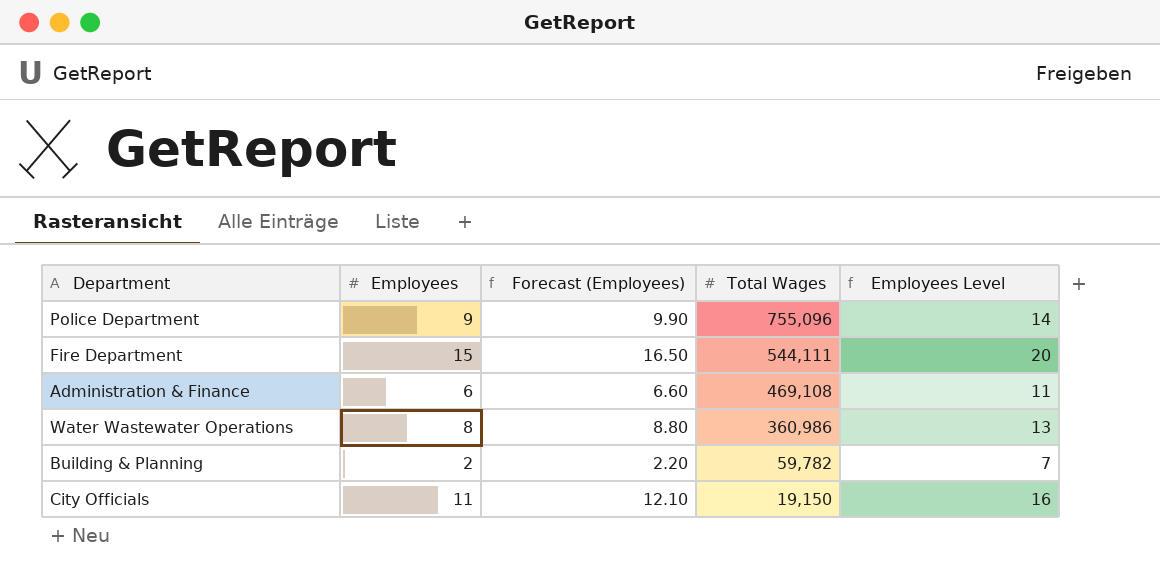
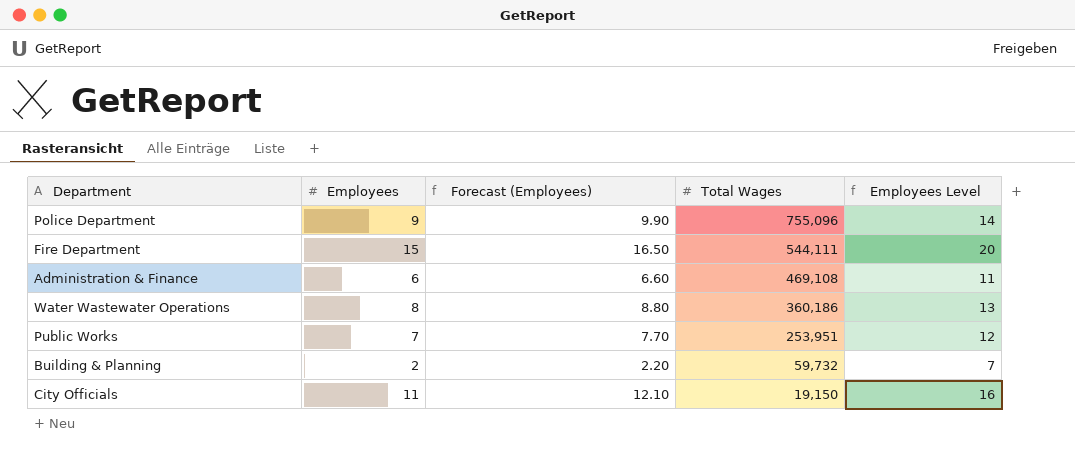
Water Wastewater Operations | Total Wages: 360,986 -> 360,186
row Public Works: none -> 7 | 7.70 | 253,951 | 12
Building & Planning | Total Wages: 59,782 -> 59,732

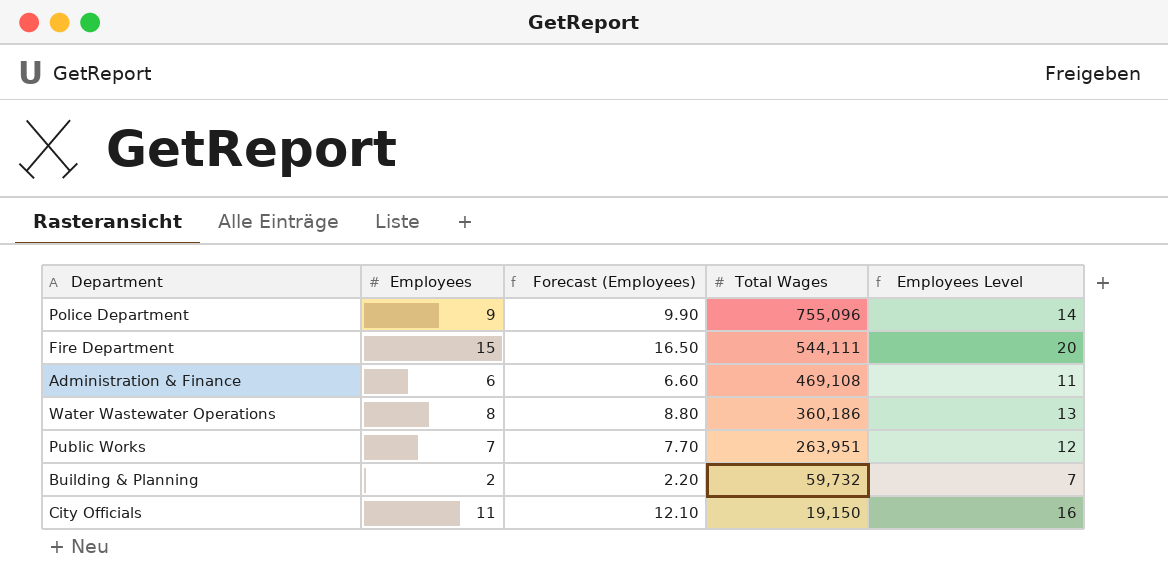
Public Works | Total Wages: 253,951 -> 263,951

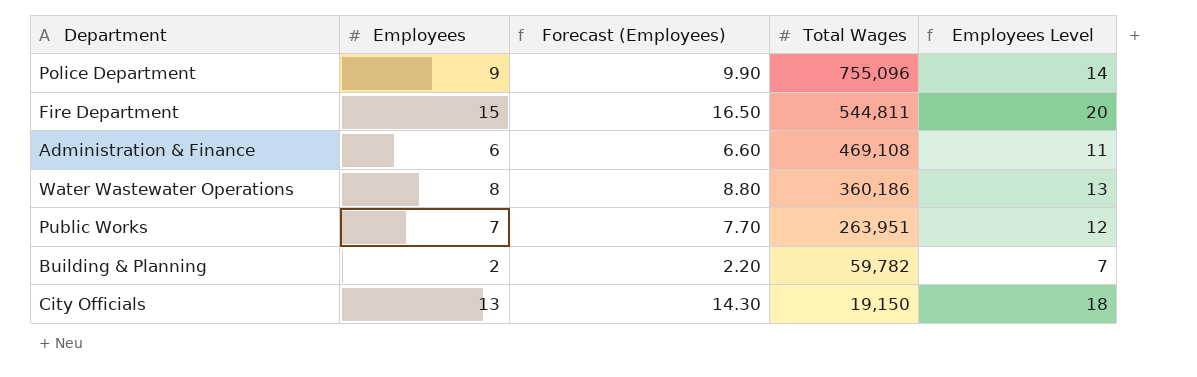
Fire Department | Total Wages: 544,111 -> 544,811
Building & Planning | Total Wages: 59,732 -> 59,782
City Officials | Employees: 11 -> 13
City Officials | Forecast (Employees): 12.10 -> 14.30
City Officials | Employees Level: 16 -> 18

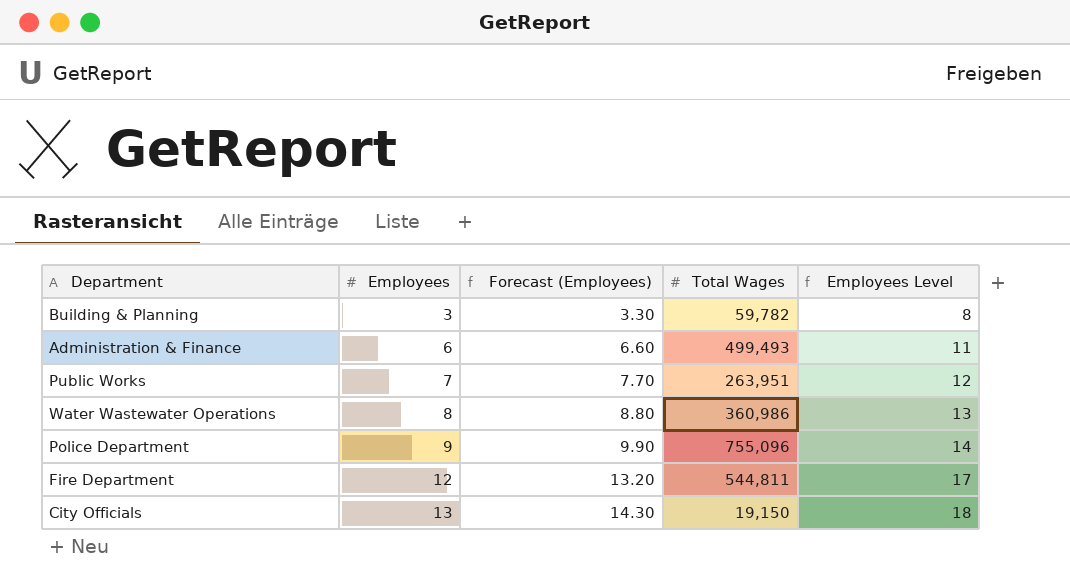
row order: Total Wages descending -> Employees ascending
Building & Planning | Employees: 2 -> 3
Building & Planning | Forecast (Employees): 2.20 -> 3.30
Building & Planning | Employees Level: 7 -> 8
Administration & Finance | Total Wages: 469,108 -> 499,493
Water Wastewater Operations | Total Wages: 360,186 -> 360,986
Fire Department | Employees: 15 -> 12
Fire Department | Forecast (Employees): 16.50 -> 13.20
Fire Department | Employees Level: 20 -> 17

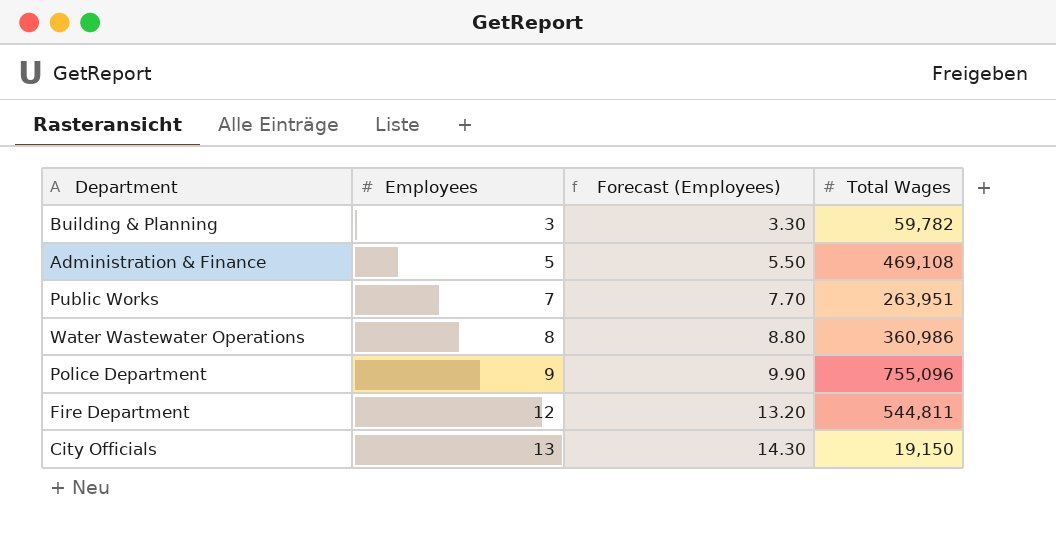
column Employees Level | formula: [Employees] + 5 -> none
Administration & Finance | Employees: 6 -> 5
Administration & Finance | Forecast (Employees): 6.60 -> 5.50
Administration & Finance | Total Wages: 499,493 -> 469,108

